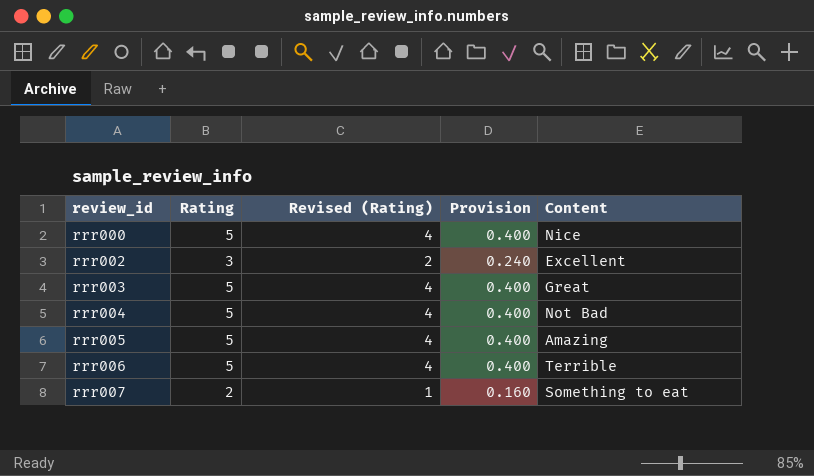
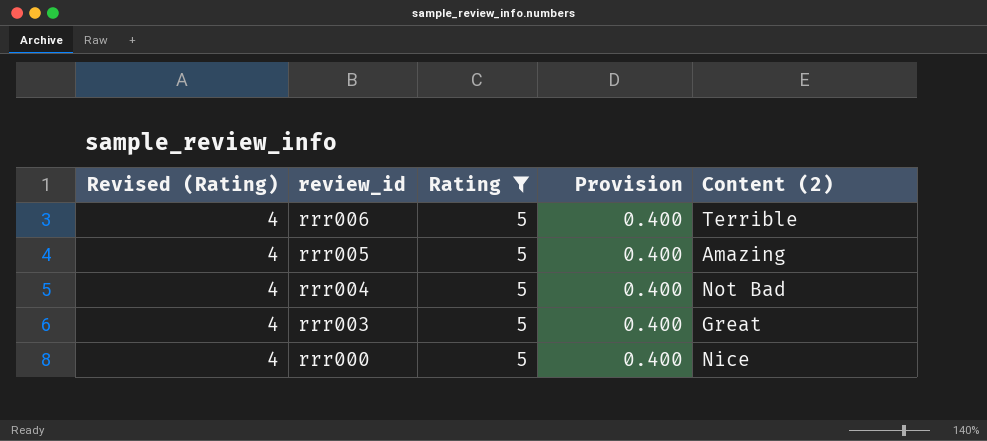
filter: none -> Rating = 5
row order: review_id ascending -> review_id descending
column Revised (Rating) | position: 3 -> 1
column name: Content -> Content (2)

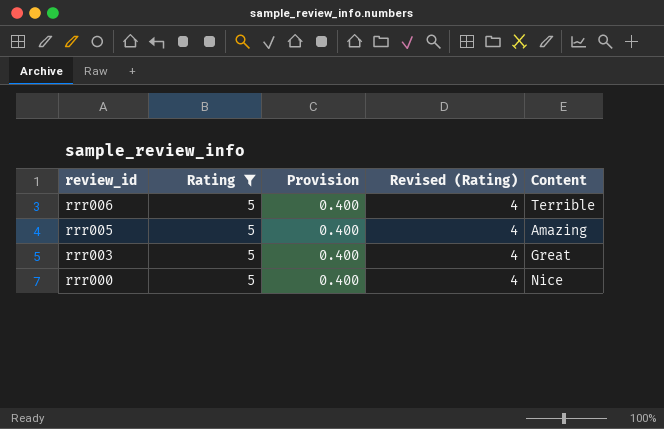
column Revised (Rating) | position: 1 -> 4
column name: Content (2) -> Content
row rrr004: 4 | 5 | 0.400 | Not Bad -> none

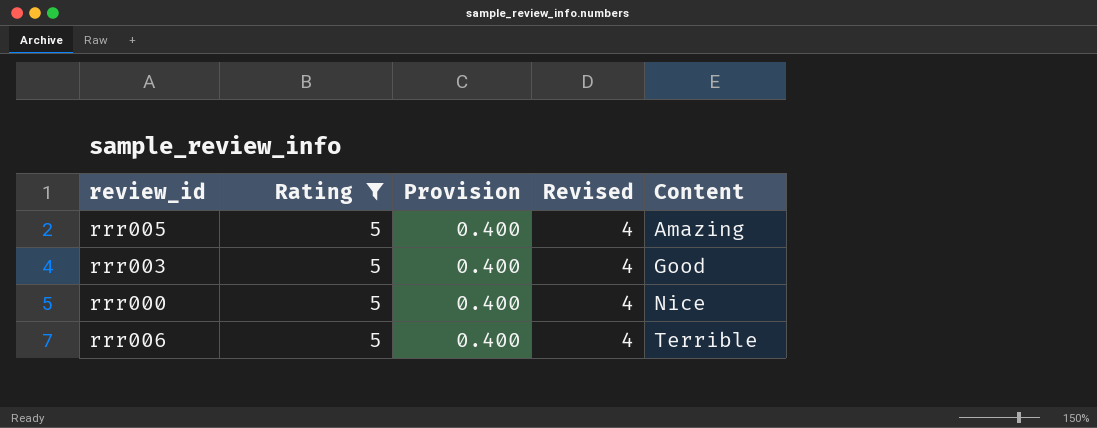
row order: review_id descending -> Content ascending
column name: Revised (Rating) -> Revised
rrr003 | Content: Great -> Good

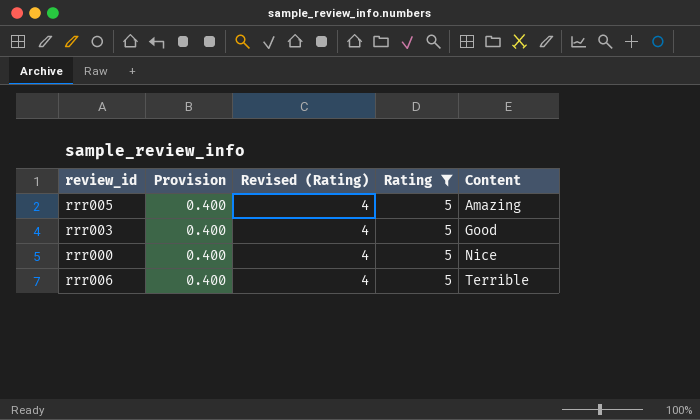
column name: Revised -> Revised (Rating)
column Rating | position: 2 -> 4

